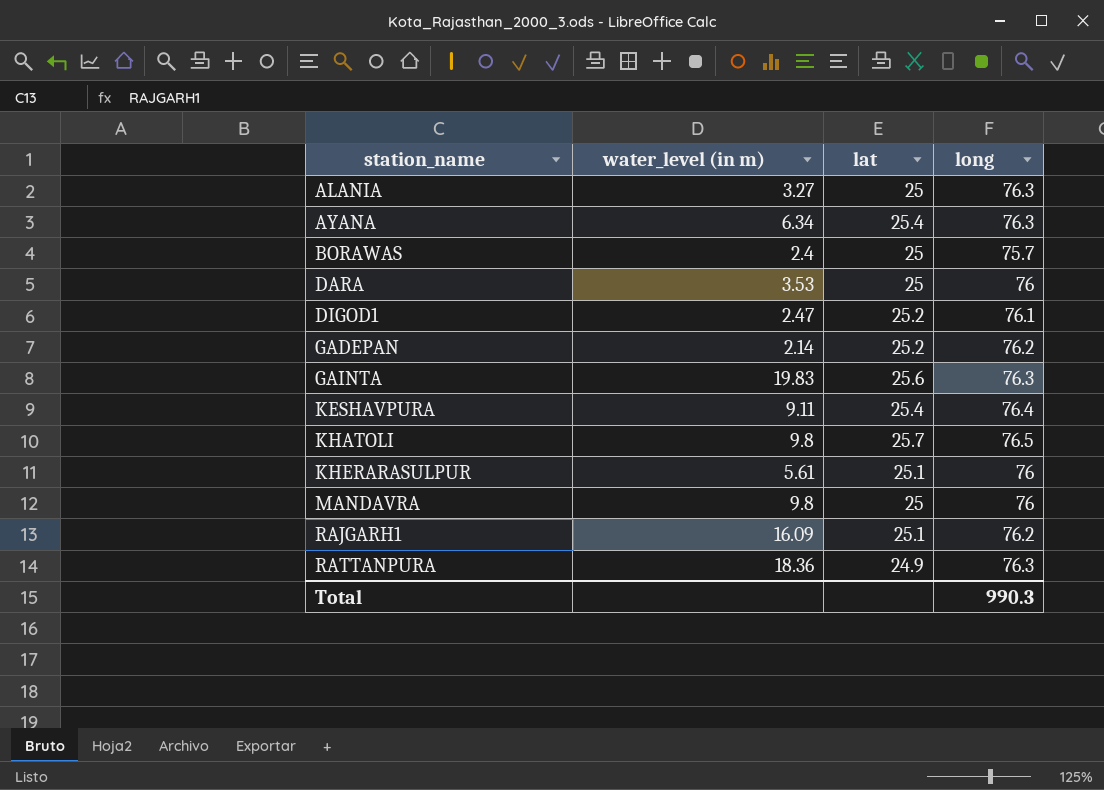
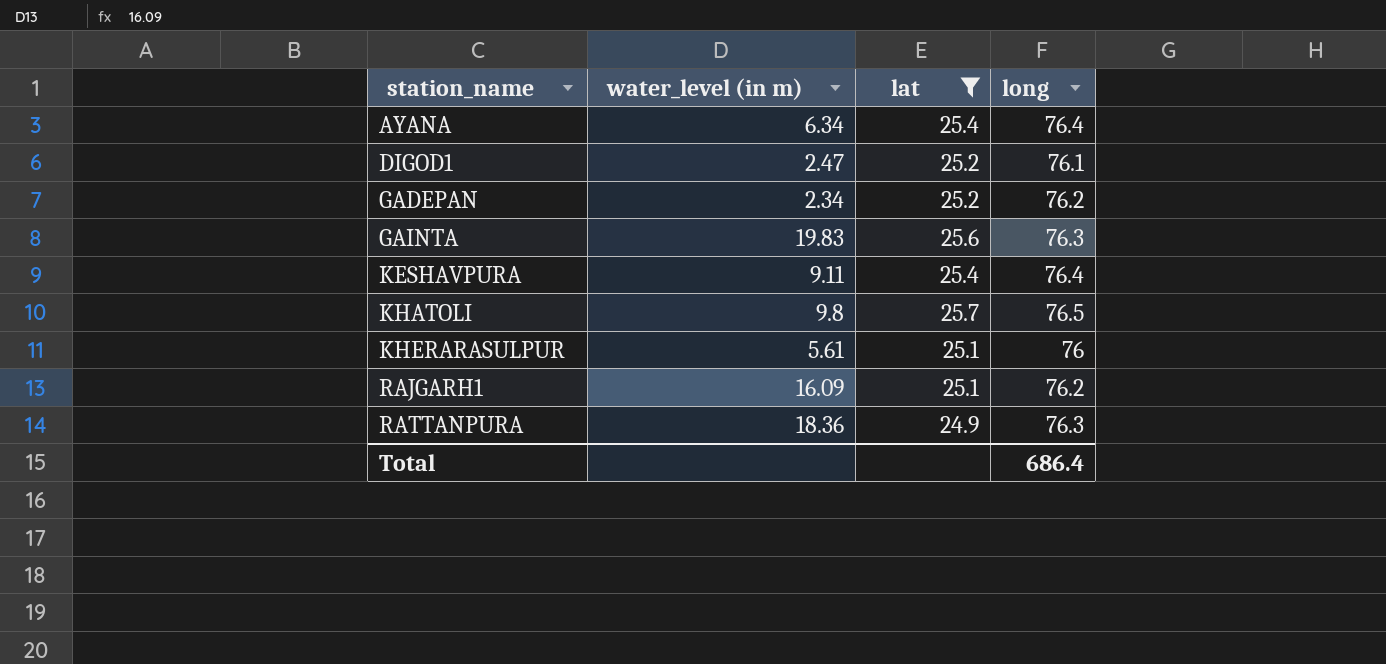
filter: none -> lat != 25
AYANA | long: 76.3 -> 76.4
GADEPAN | water_level (in m): 2.14 -> 2.34
Total | long: 990.3 -> 686.4

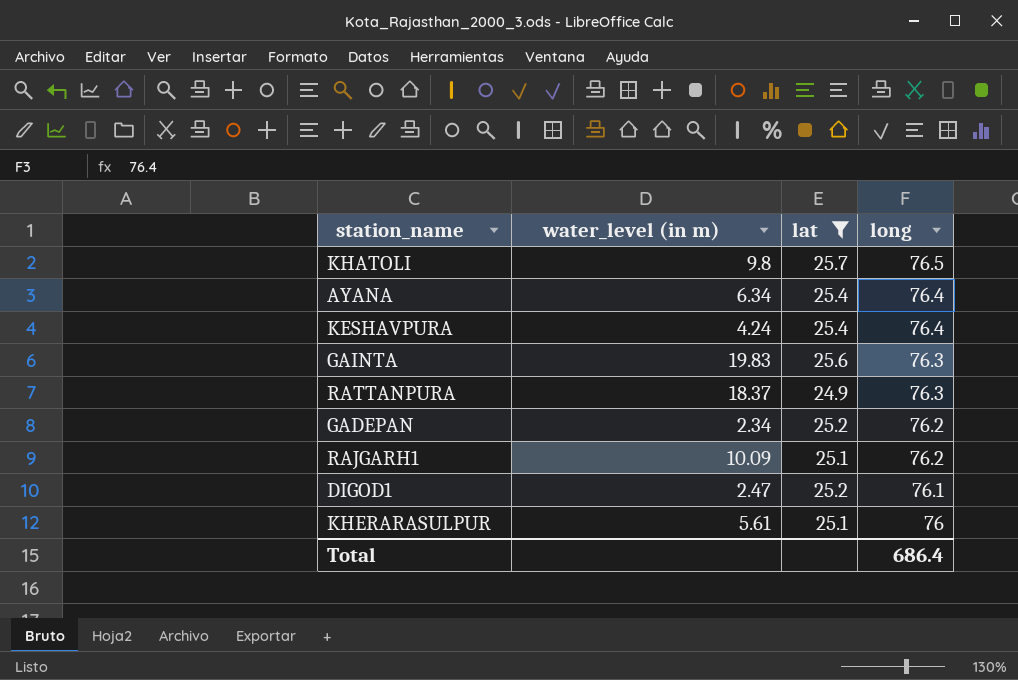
row order: station_name ascending -> long descending
KESHAVPURA | water_level (in m): 9.11 -> 4.24
RATTANPURA | water_level (in m): 18.36 -> 18.37
RAJGARH1 | water_level (in m): 16.09 -> 10.09

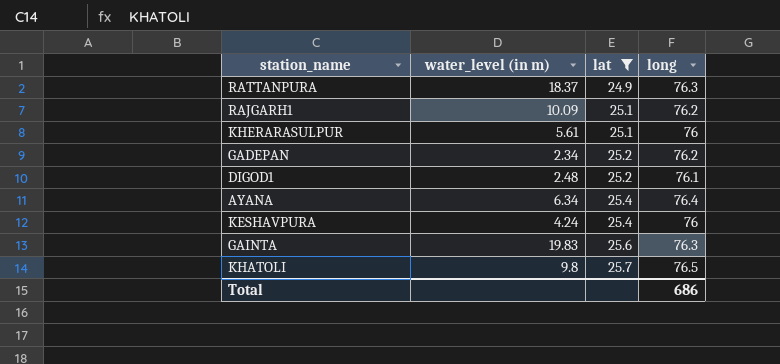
row order: long descending -> lat ascending
DIGOD1 | water_level (in m): 2.47 -> 2.48
KESHAVPURA | long: 76.4 -> 76
Total | long: 686.4 -> 686

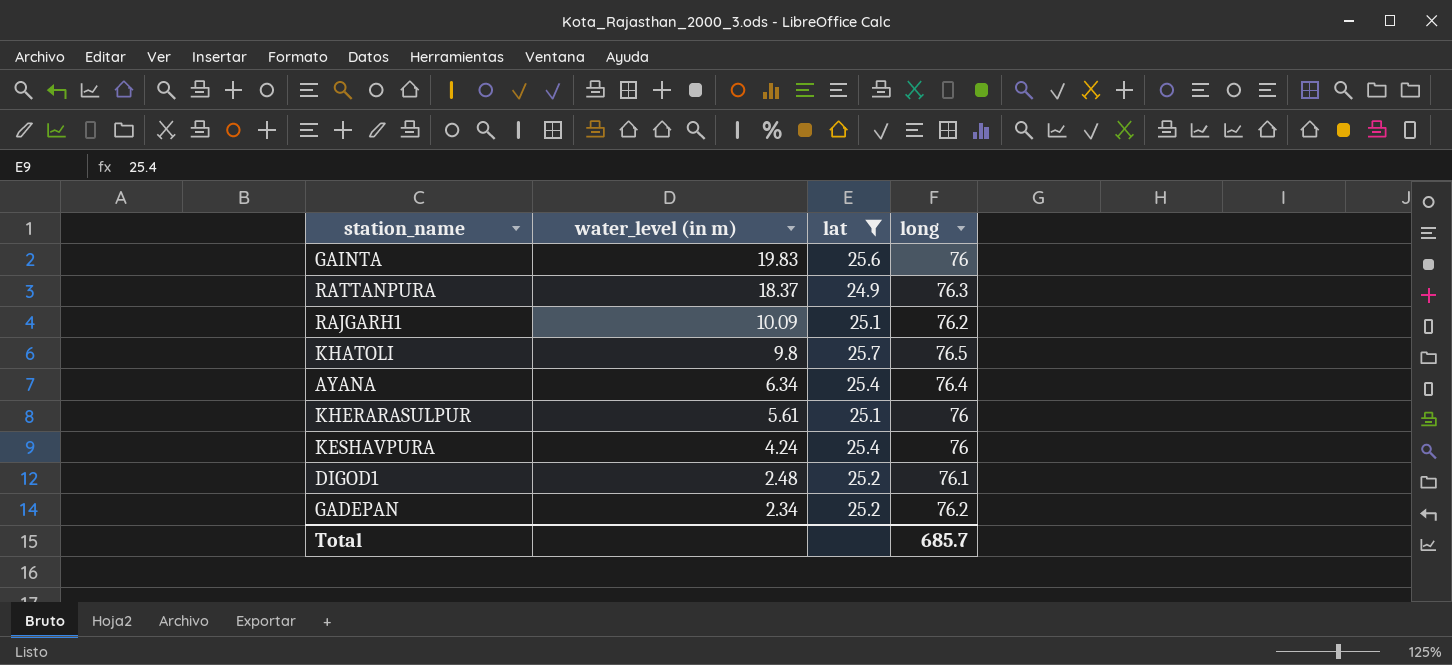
row order: lat ascending -> water_level (in m) descending
GAINTA | long: 76.3 -> 76
Total | long: 686 -> 685.7

